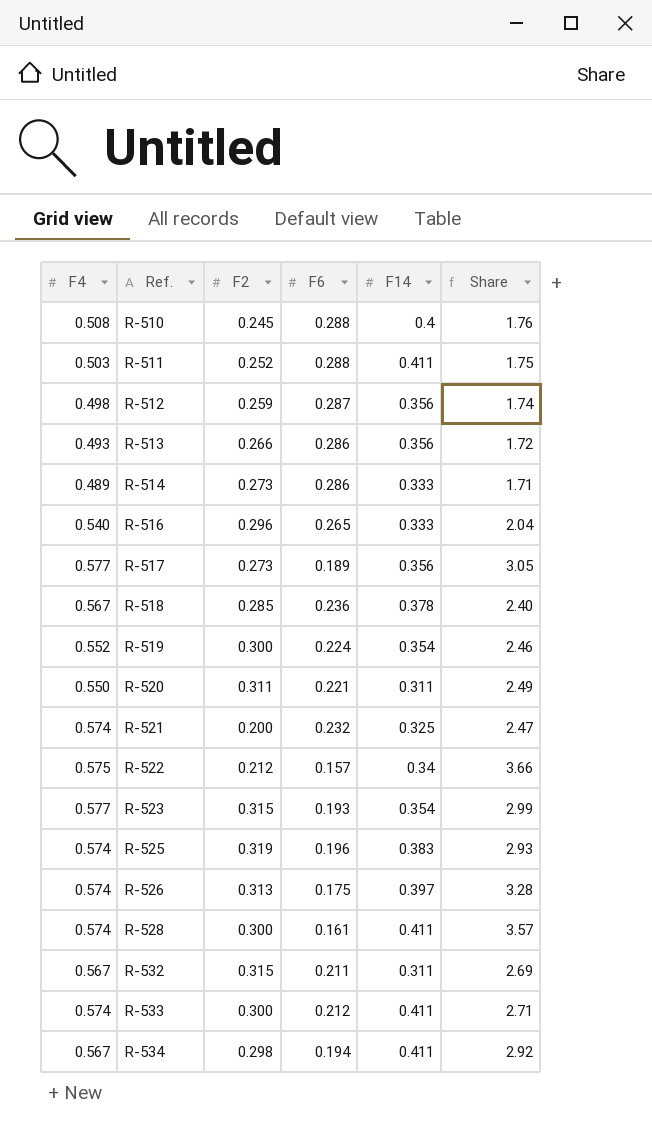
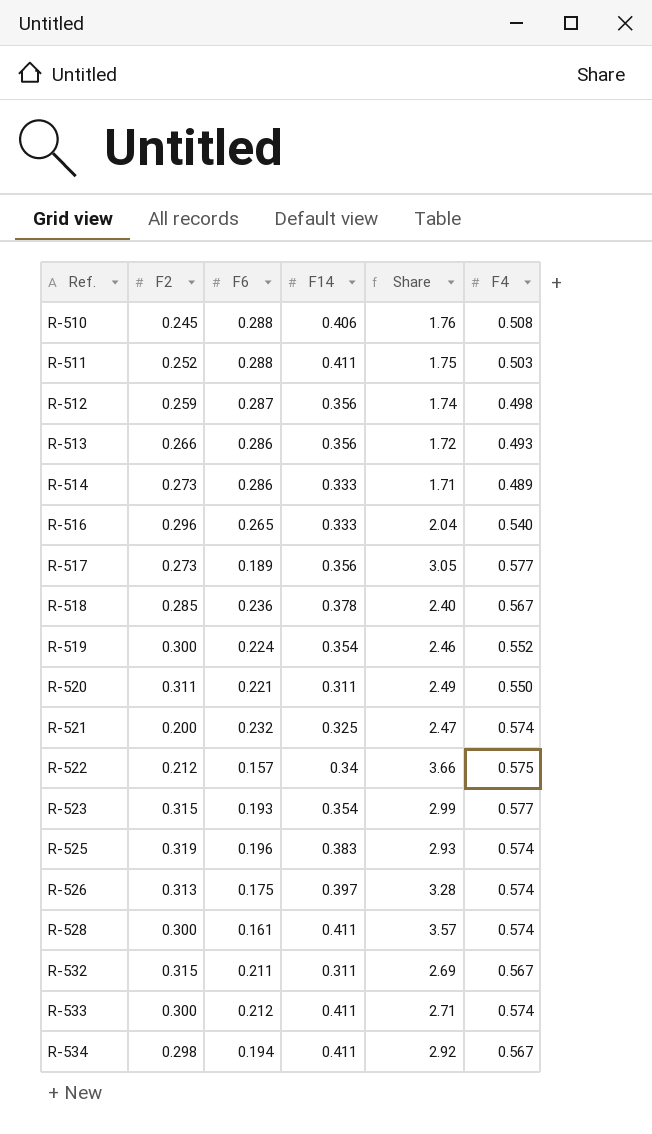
column F4 | position: 1 -> 6
R-510 | F14: 0.4 -> 0.406

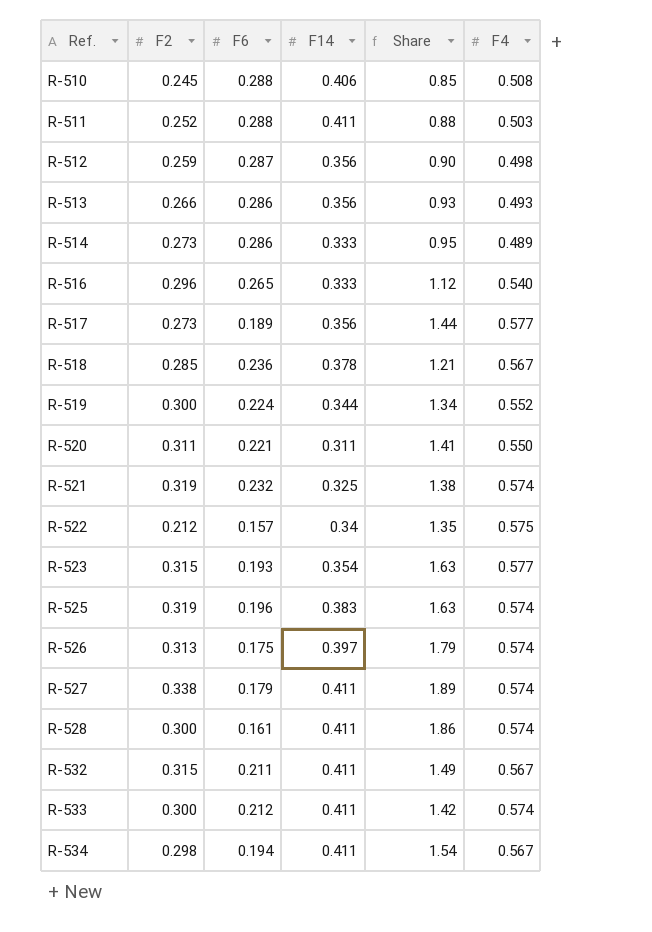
column Share | formula: [F4] / [F6] -> [F2] / [F6]
R-519 | F14: 0.354 -> 0.344
R-521 | F2: 0.200 -> 0.319
row R-527: none -> 0.338 | 0.179 | 0.411 | 1.89 | 0.574
R-532 | F14: 0.311 -> 0.411

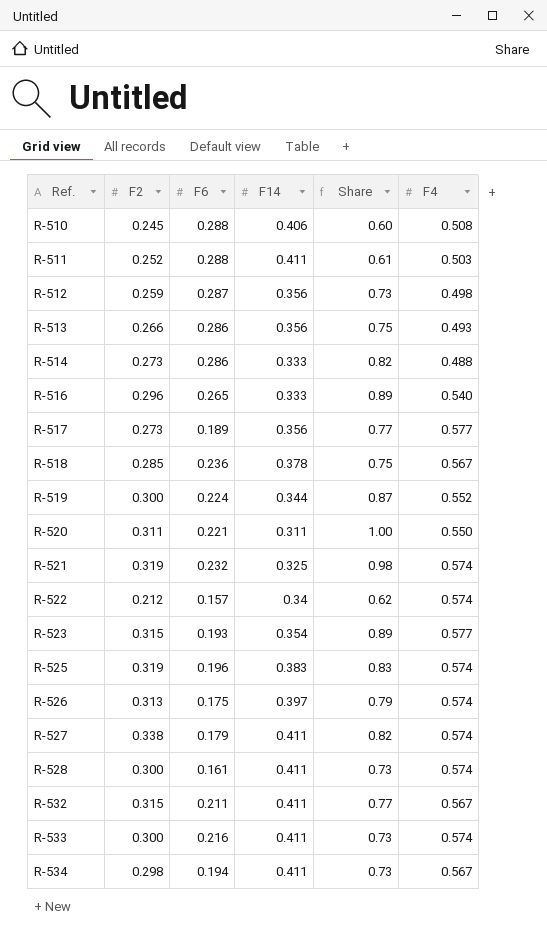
column Share | formula: [F2] / [F6] -> [F2] / [F14]
R-514 | F4: 0.489 -> 0.488
R-522 | F4: 0.575 -> 0.574
R-533 | F6: 0.212 -> 0.216

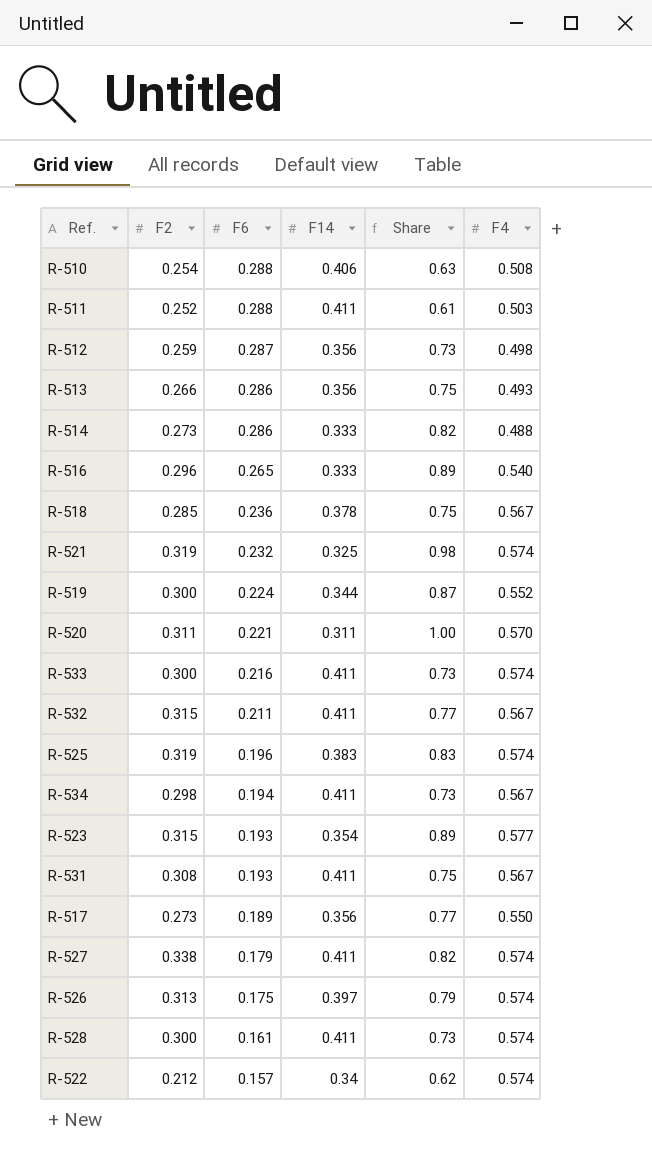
row order: Ref. ascending -> F6 descending
R-510 | F2: 0.245 -> 0.254
R-510 | Share: 0.60 -> 0.63
R-520 | F4: 0.550 -> 0.570
row R-531: none -> 0.308 | 0.193 | 0.411 | 0.75 | 0.567
R-517 | F4: 0.577 -> 0.550

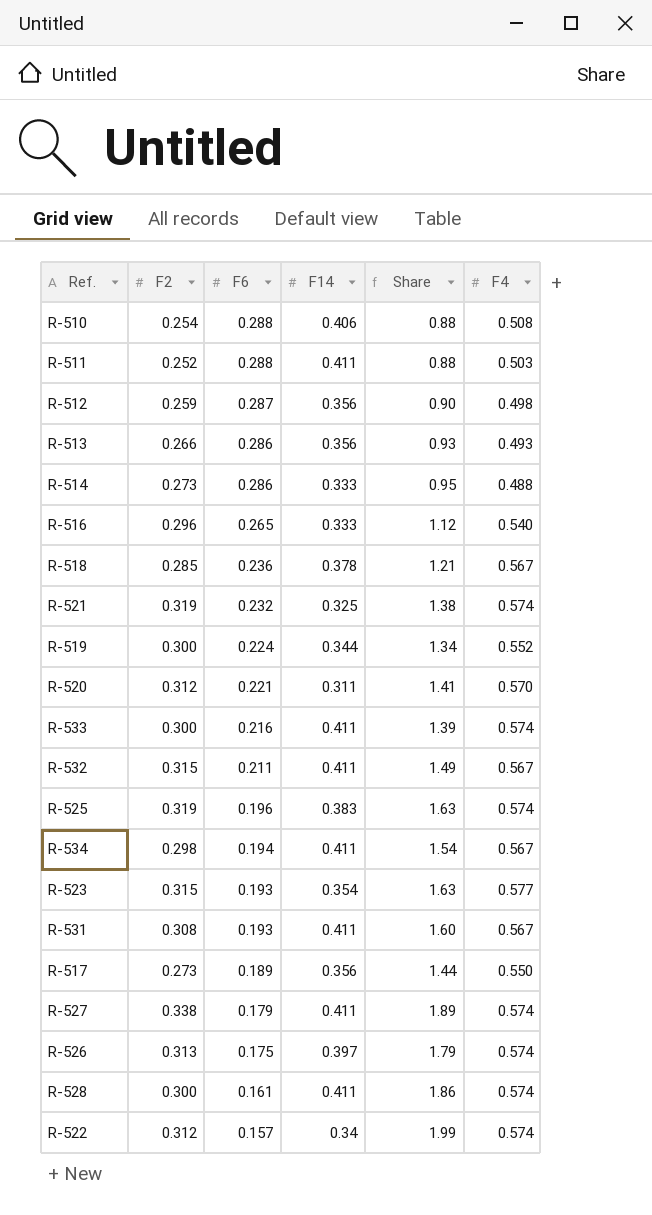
column Share | formula: [F2] / [F14] -> [F2] / [F6]
R-520 | F2: 0.311 -> 0.312
R-522 | F2: 0.212 -> 0.312

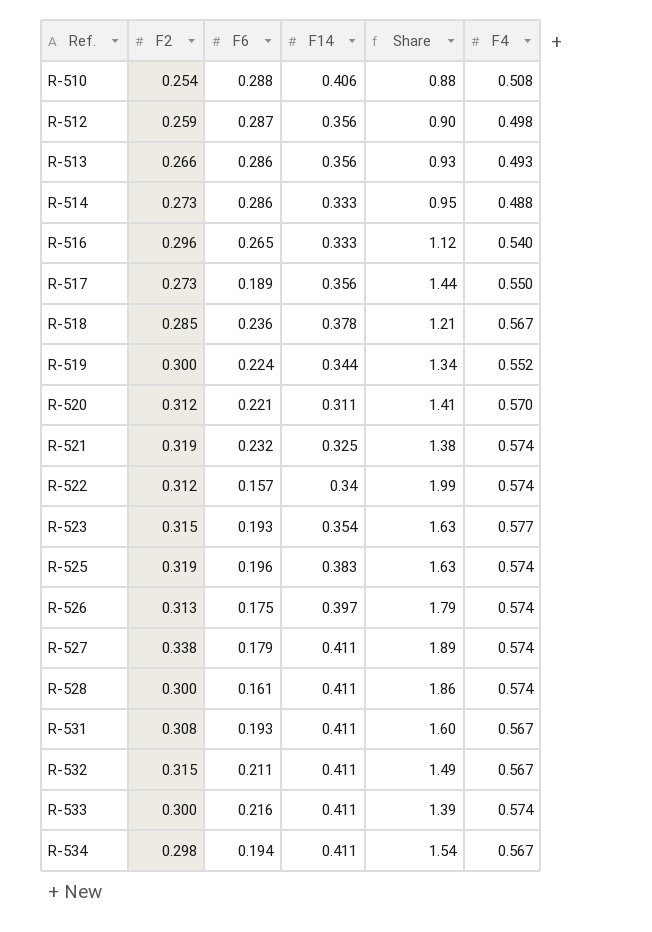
row order: F6 descending -> Ref. ascending
row R-511: 0.252 | 0.288 | 0.411 | 0.88 | 0.503 -> none

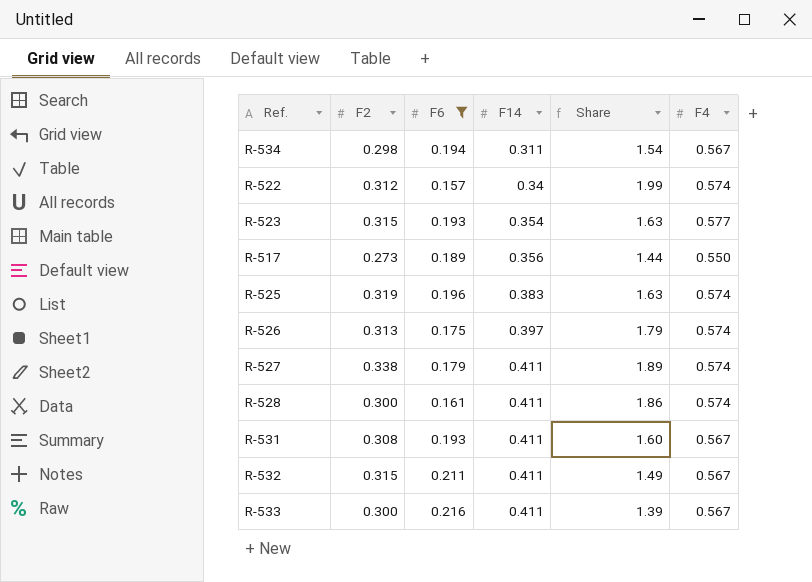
filter: none -> F6 <= 0.216
row order: Ref. ascending -> F14 ascending
R-534 | F14: 0.411 -> 0.311
R-533 | F4: 0.574 -> 0.567

